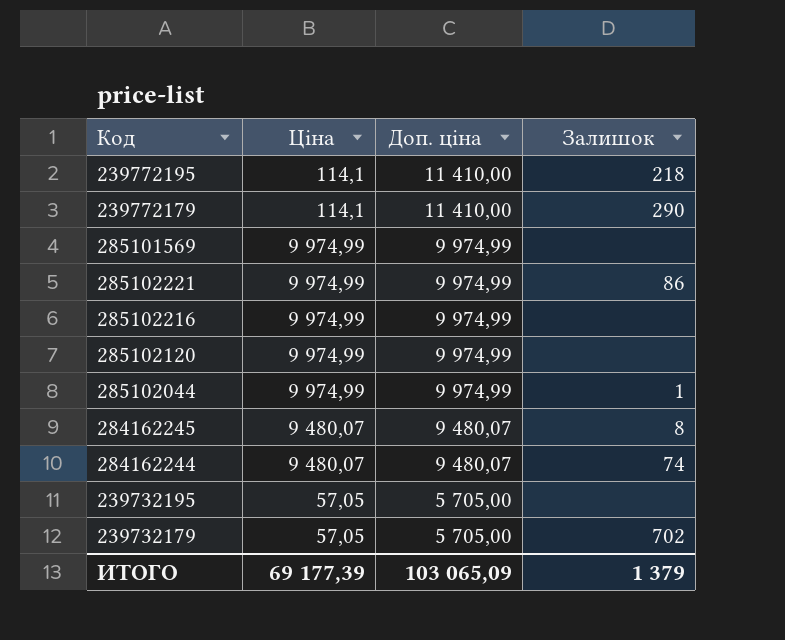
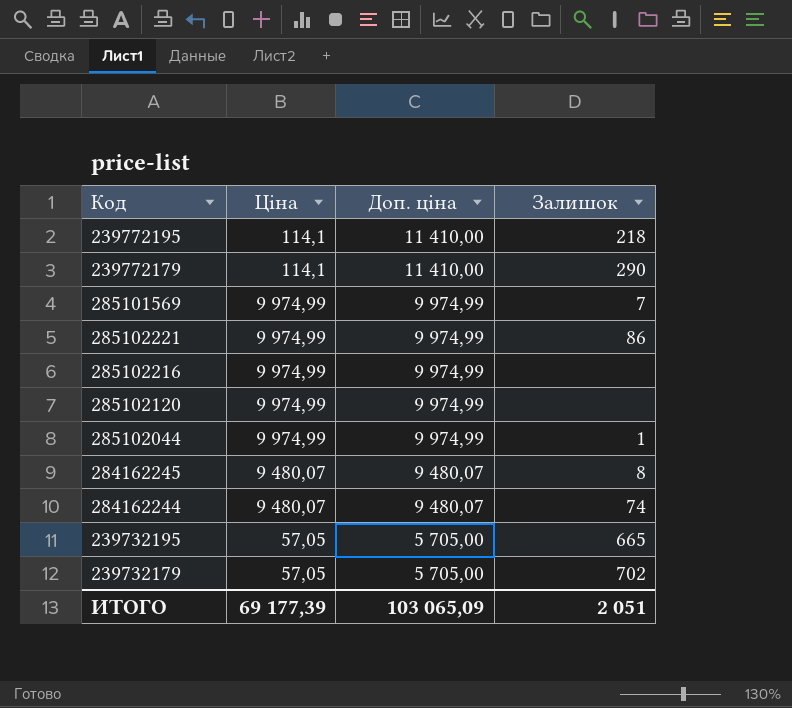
285101569 | Залишок: none -> 7
239732195 | Залишок: none -> 665
ИТОГО | Залишок: 1 379 -> 2 051

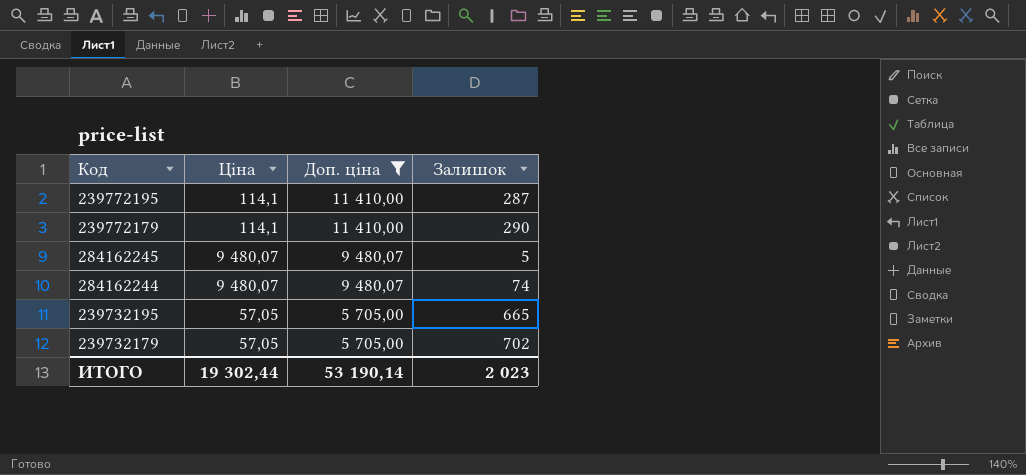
filter: none -> Доп. ціна != 9 974,99
239772195 | Залишок: 218 -> 287
284162245 | Залишок: 8 -> 5
ИТОГО | Ціна: 69 177,39 -> 19 302,44
ИТОГО | Доп. ціна: 103 065,09 -> 53 190,14
ИТОГО | Залишок: 2 051 -> 2 023

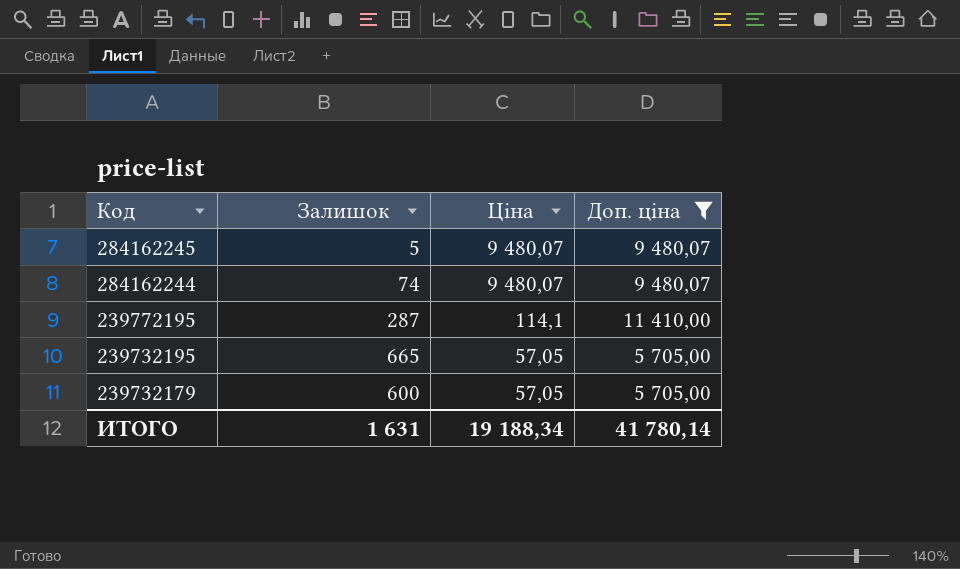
row order: Доп. ціна descending -> Код descending
column Залишок | position: 4 -> 2
row 239772179: 114,1 | 11 410,00 | 290 -> none
239732179 | Залишок: 702 -> 600
ИТОГО | Залишок: 2 023 -> 1 631
ИТОГО | Ціна: 19 302,44 -> 19 188,34
ИТОГО | Доп. ціна: 53 190,14 -> 41 780,14

